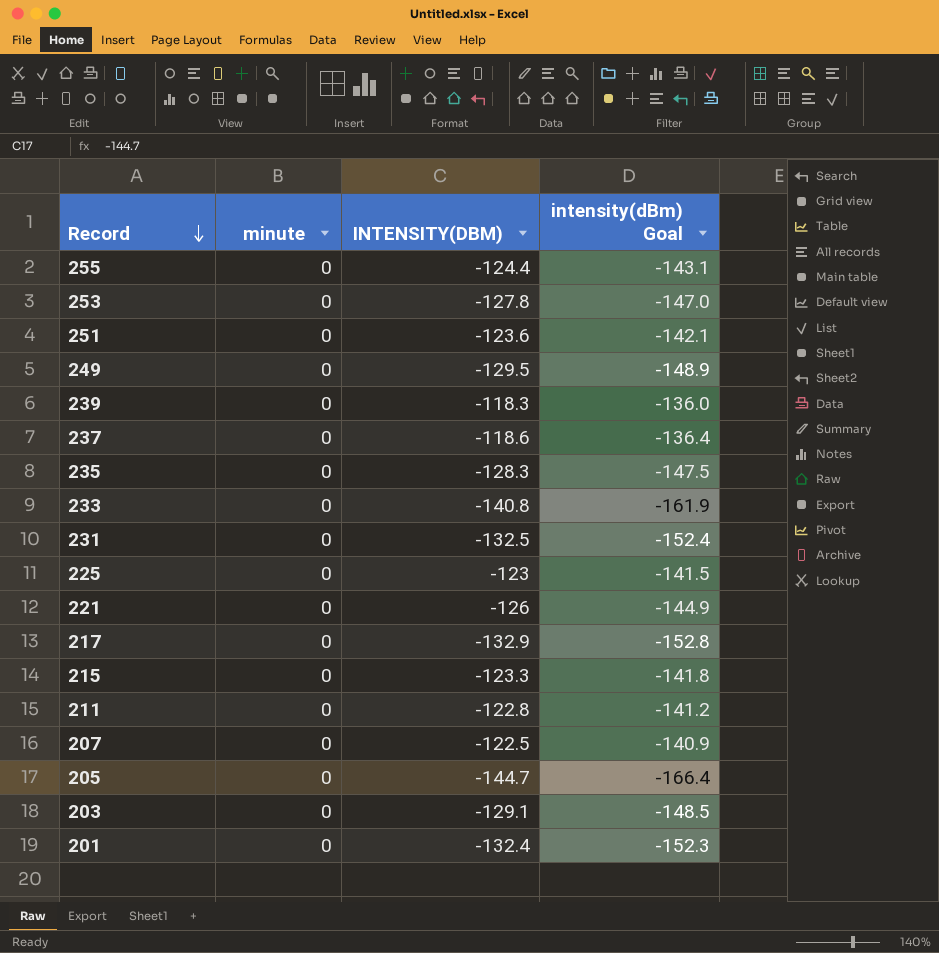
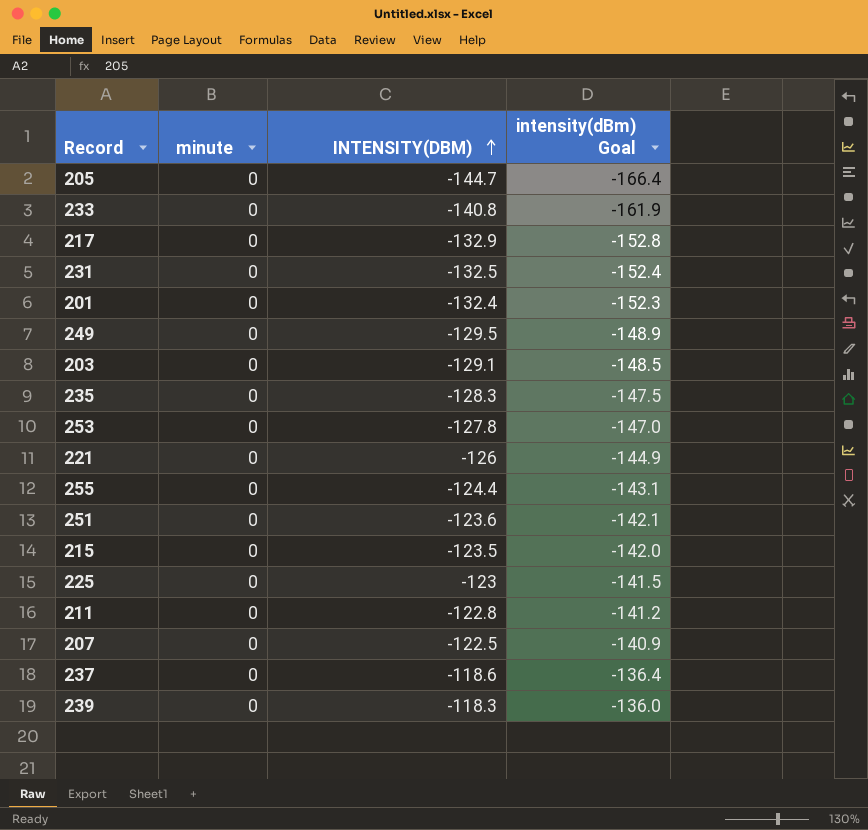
row order: Record descending -> INTENSITY(DBM) ascending
215 | INTENSITY(DBM): -123.3 -> -123.5
215 | intensity(dBm) Goal: -141.8 -> -142.0

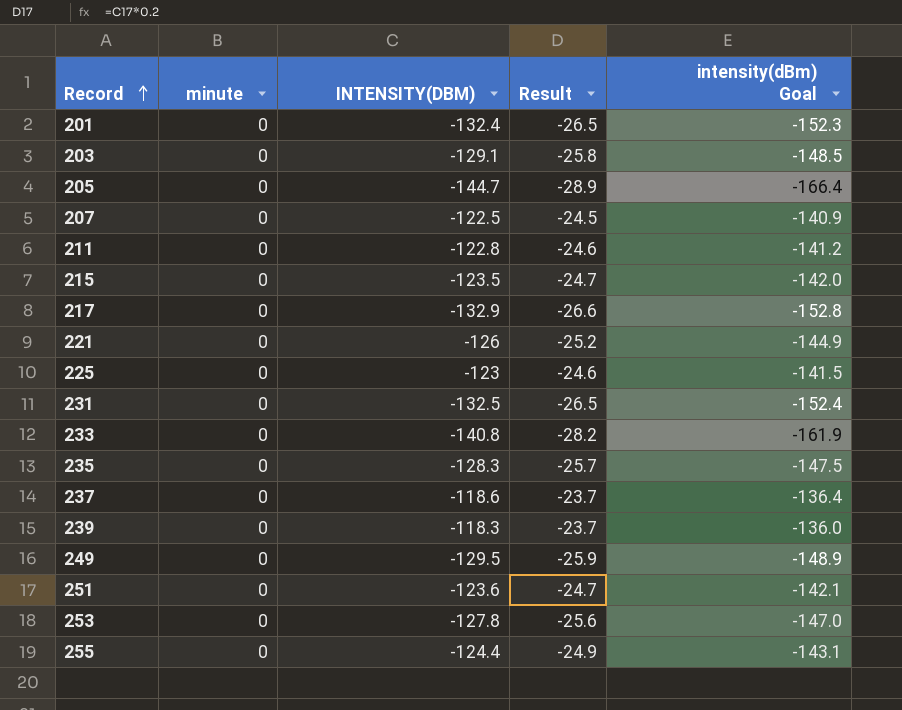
row order: INTENSITY(DBM) ascending -> Record ascending
column Result | formula: none -> [INTENSITY(DBM)] * 0.2

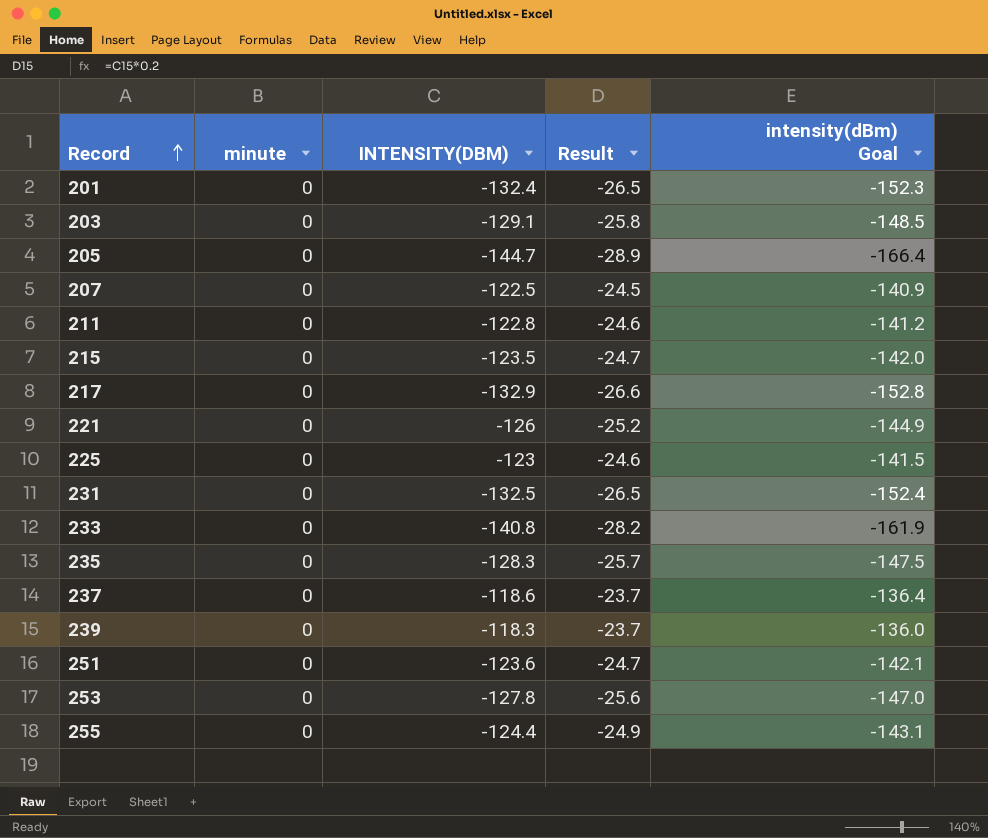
row 249: 0 | -129.5 | -25.9 | -148.9 -> none

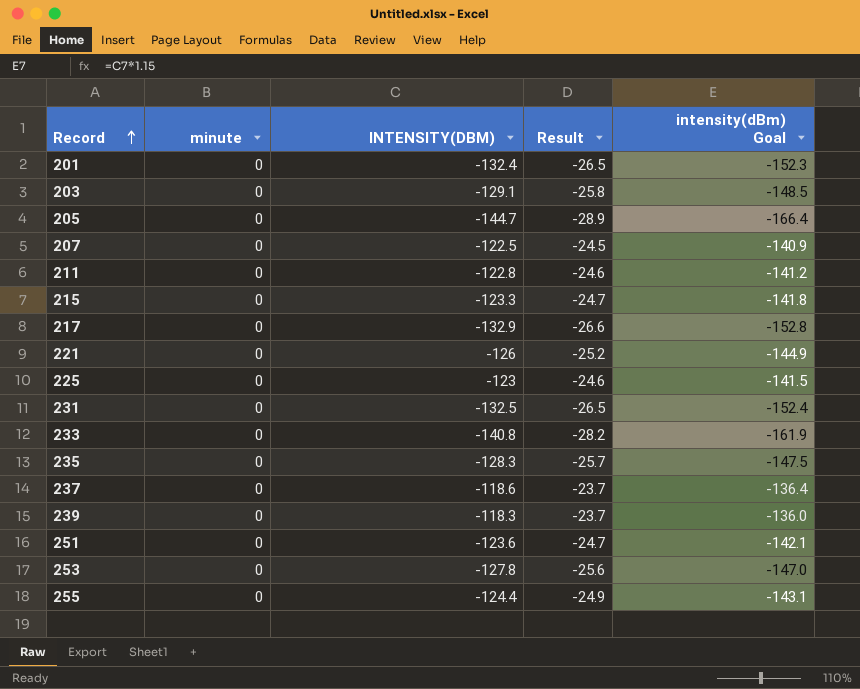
215 | INTENSITY(DBM): -123.5 -> -123.3
215 | intensity(dBm) Goal: -142.0 -> -141.8

